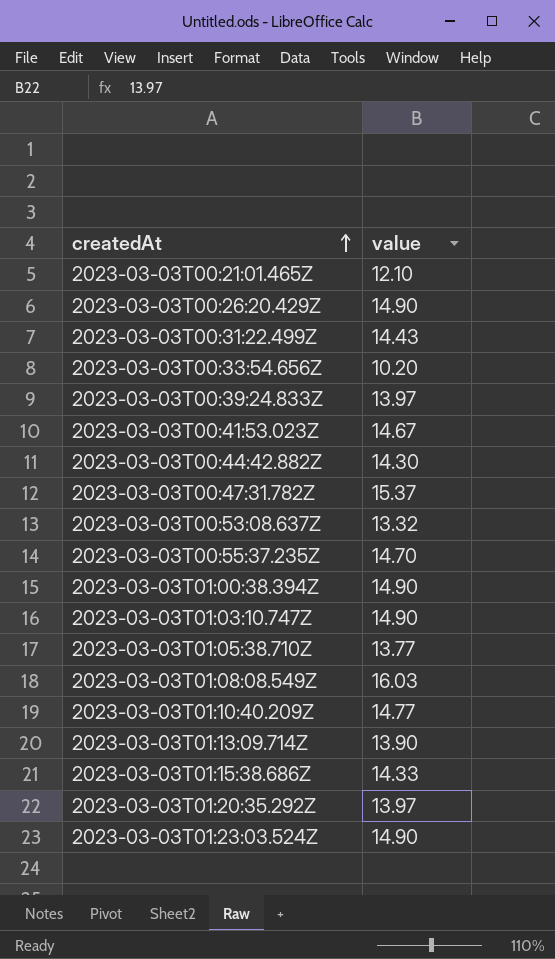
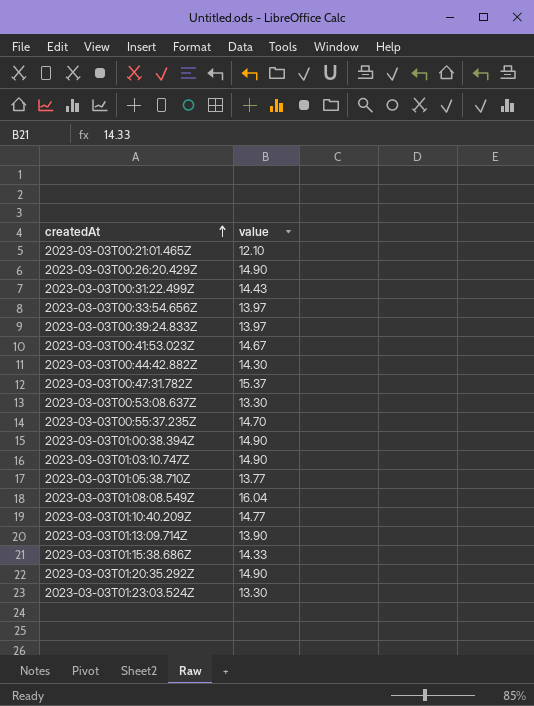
2023-03-03T00:33:54.656Z | value: 10.20 -> 13.97
2023-03-03T00:53:08.637Z | value: 13.32 -> 13.30
2023-03-03T01:08:08.549Z | value: 16.03 -> 16.04
2023-03-03T01:20:35.292Z | value: 13.97 -> 14.90
2023-03-03T01:23:03.524Z | value: 14.90 -> 13.30

